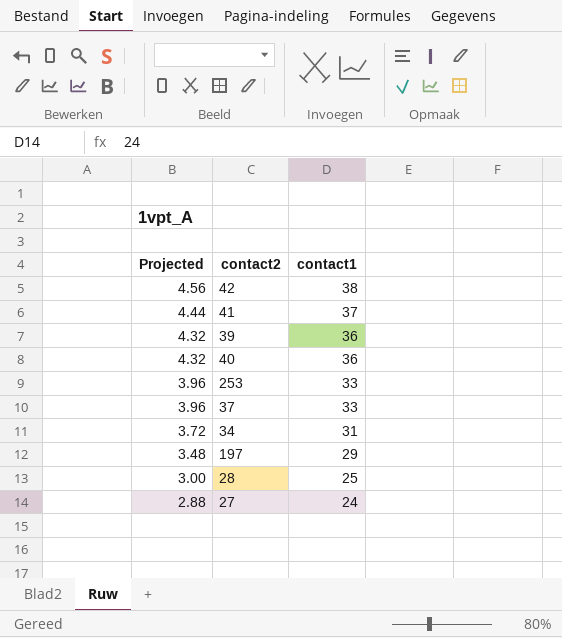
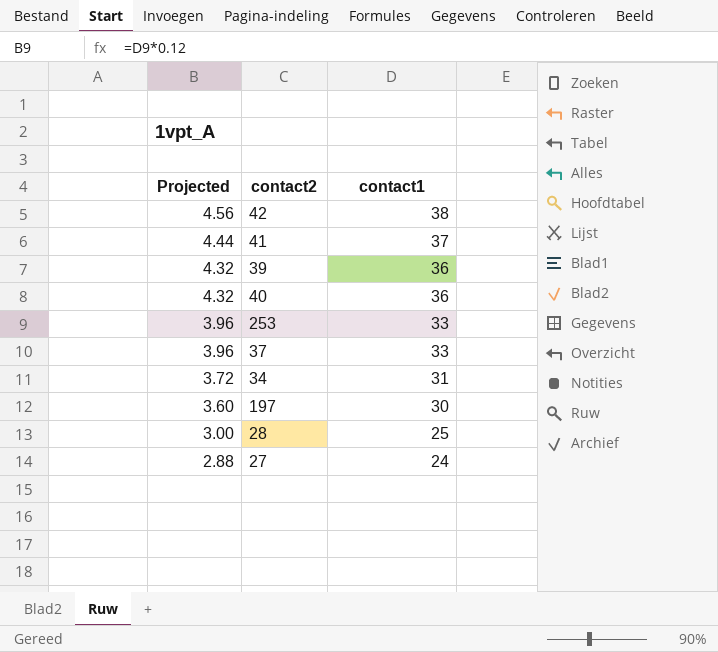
197 | Projected: 3.48 -> 3.60
197 | contact1: 29 -> 30

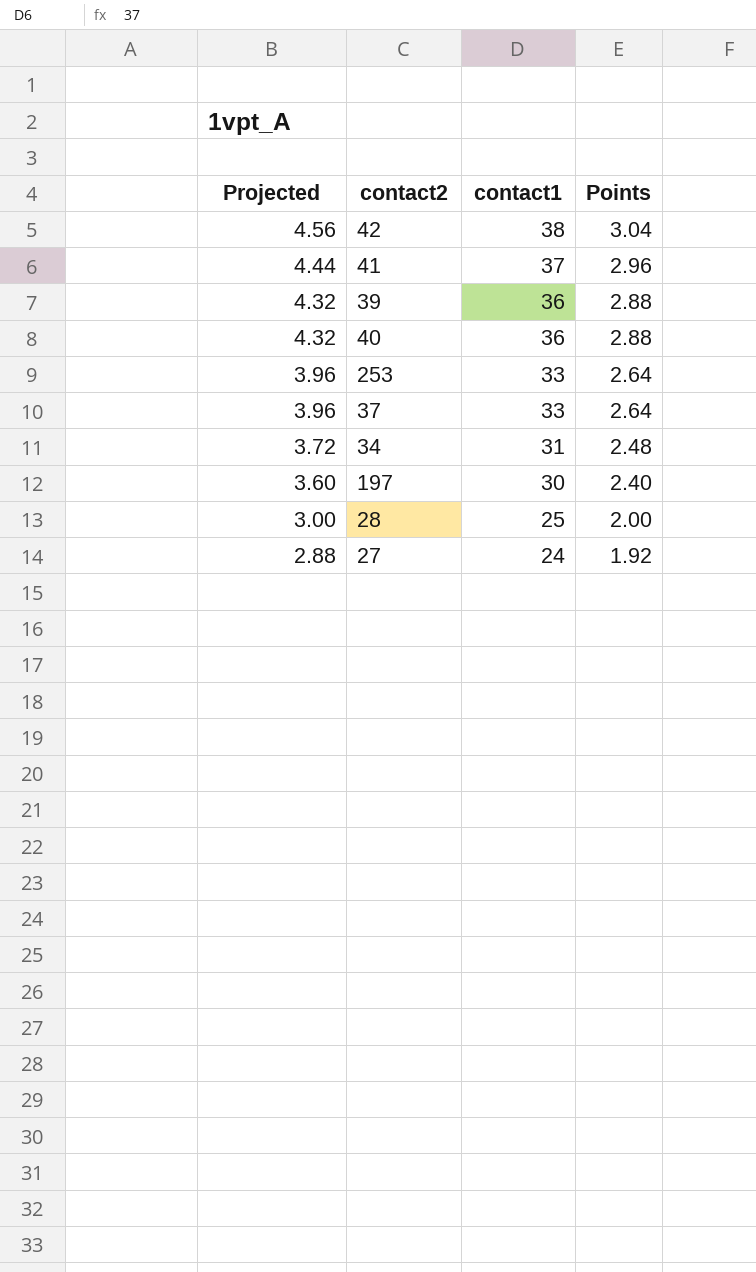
column Points | formula: none -> [contact1] * 0.08

